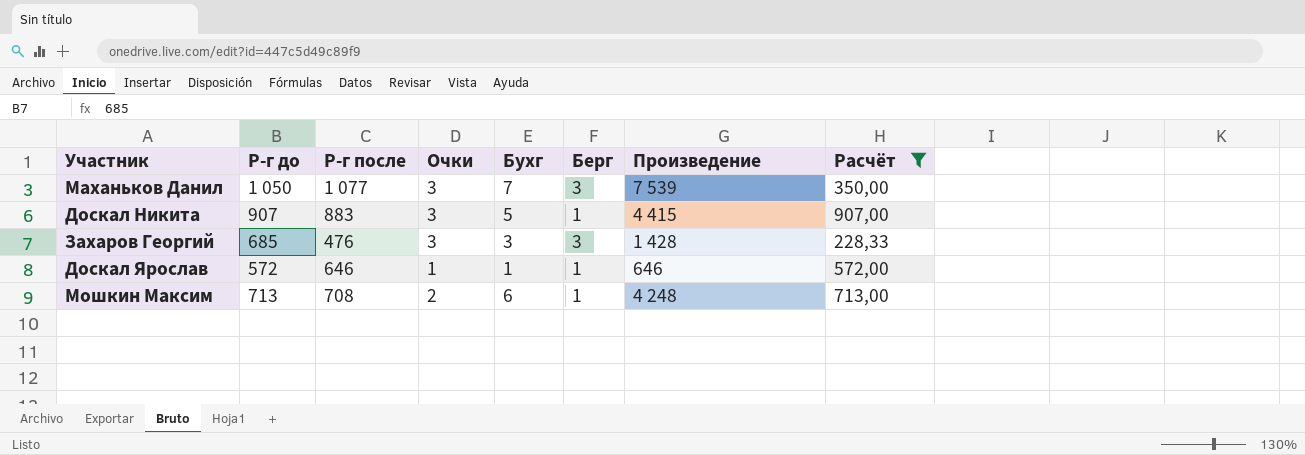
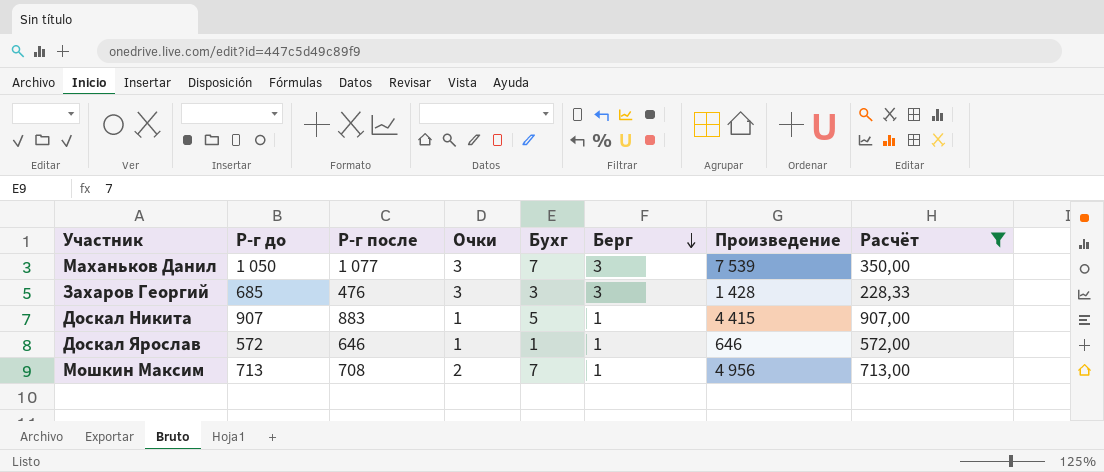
row order: none -> Берг descending
Доскал Никита | Очки: 3 -> 1
Мошкин Максим | Бухг: 6 -> 7
Мошкин Максим | Произведение: 4 248 -> 4 956

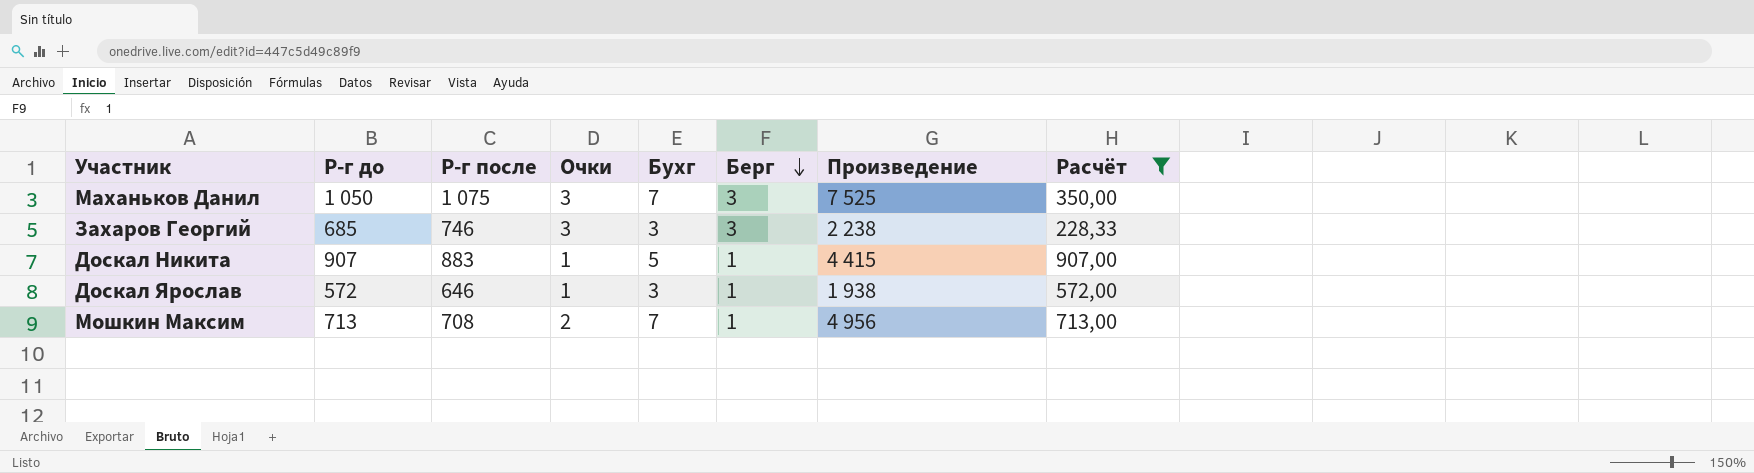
Маханьков Данил | Р-г после: 1 077 -> 1 075
Маханьков Данил | Произведение: 7 539 -> 7 525
Захаров Георгий | Р-г после: 476 -> 746
Захаров Георгий | Произведение: 1 428 -> 2 238
Доскал Ярослав | Бухг: 1 -> 3
Доскал Ярослав | Произведение: 646 -> 1 938

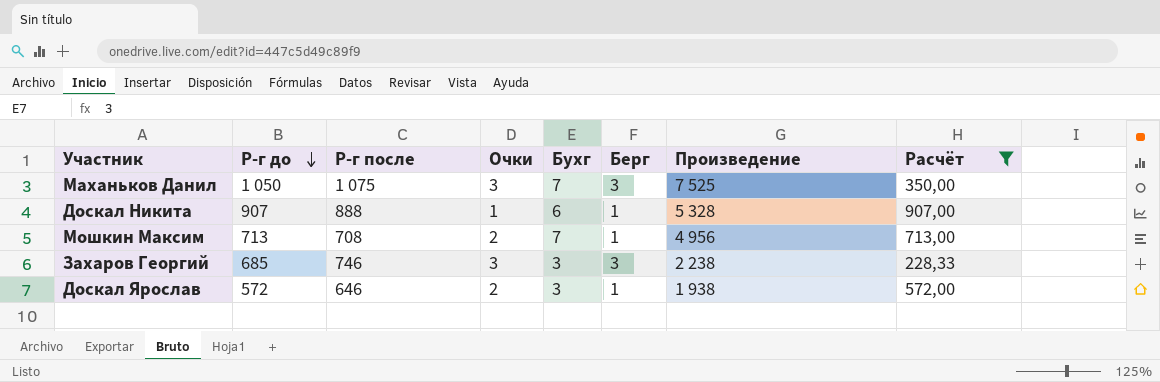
row order: Берг descending -> Р-г до descending
Доскал Никита | Р-г после: 883 -> 888
Доскал Никита | Бухг: 5 -> 6
Доскал Никита | Произведение: 4 415 -> 5 328
Доскал Ярослав | Очки: 1 -> 2

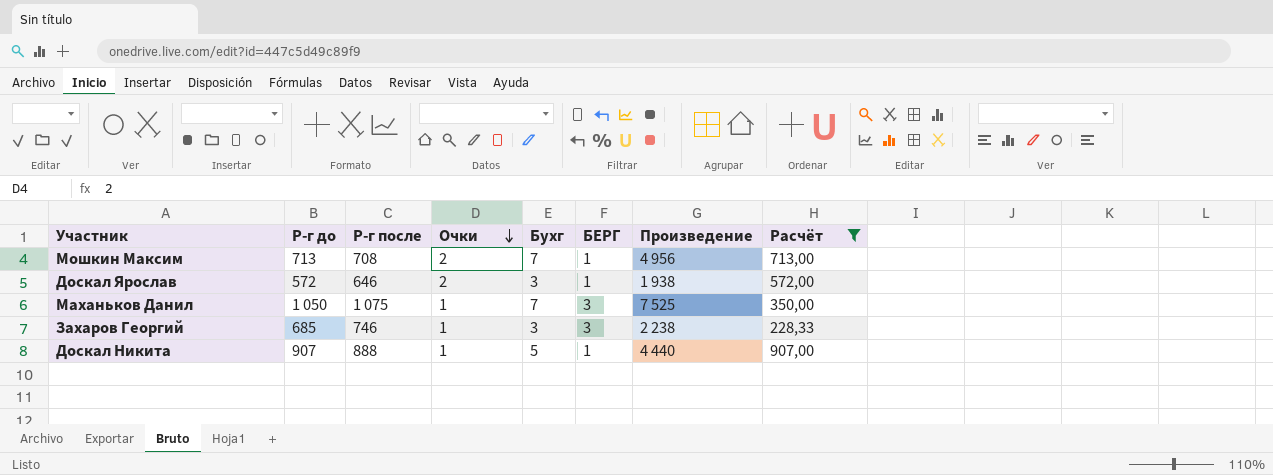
row order: Р-г до descending -> Очки descending
column name: Берг -> БЕРГ
Маханьков Данил | Очки: 3 -> 1
Захаров Георгий | Очки: 3 -> 1
Доскал Никита | Бухг: 6 -> 5
Доскал Никита | Произведение: 5 328 -> 4 440

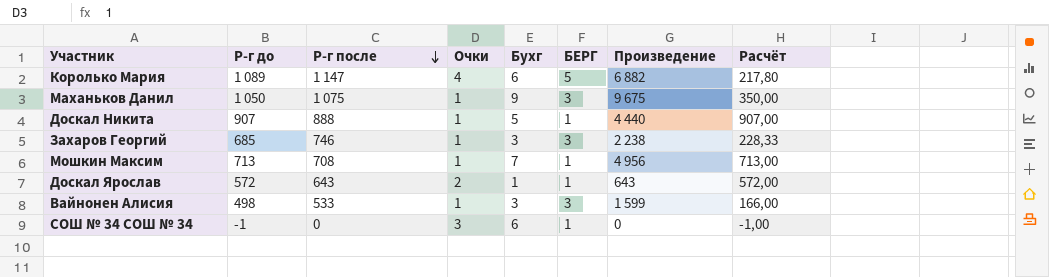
filter: Расчёт >= 228,33 -> none
row order: Очки descending -> Р-г после descending
Маханьков Данил | Бухг: 7 -> 9
Маханьков Данил | Произведение: 7 525 -> 9 675
Мошкин Максим | Очки: 2 -> 1
Доскал Ярослав | Р-г после: 646 -> 643
Доскал Ярослав | Бухг: 3 -> 1
Доскал Ярослав | Произведение: 1 938 -> 643

